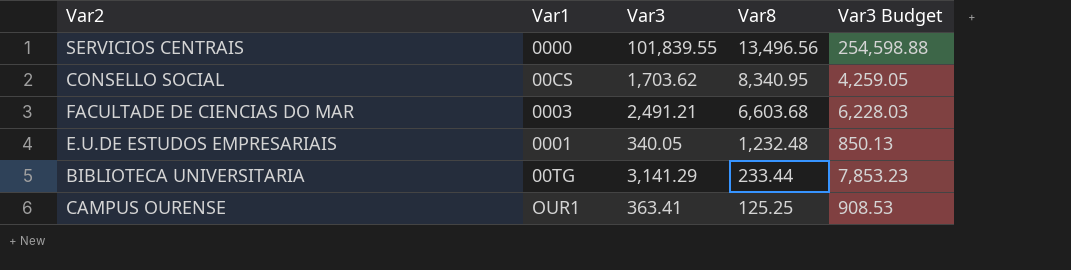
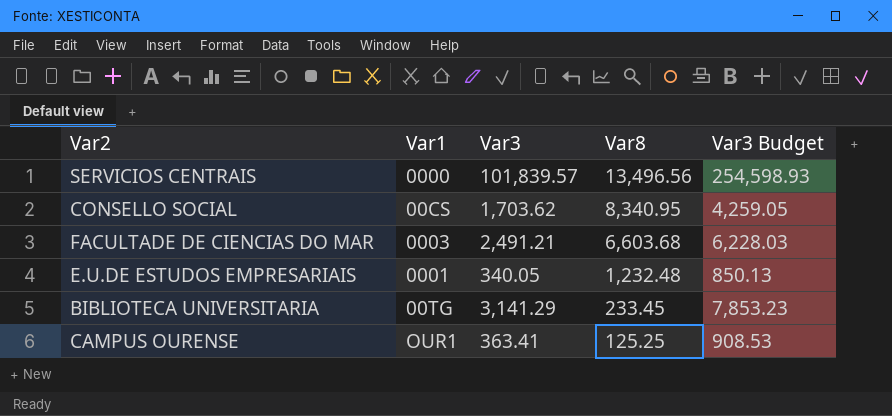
SERVICIOS CENTRAIS | Var3: 101,839.55 -> 101,839.57
SERVICIOS CENTRAIS | Var3 Budget: 254,598.88 -> 254,598.93
BIBLIOTECA UNIVERSITARIA | Var8: 233.44 -> 233.45

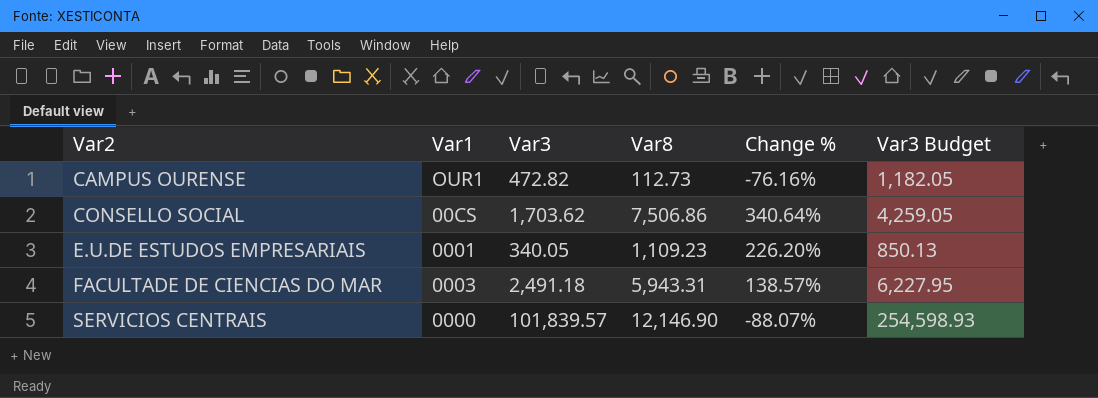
row order: Var8 descending -> Var2 ascending
column Change % | formula: none -> ([Var8] - [Var3]) / [Var3]
row BIBLIOTECA UNIVERSITARIA: 00TG | 3,141.29 | 233.45 | 7,853.23 -> none
CAMPUS OURENSE | Var3: 363.41 -> 472.82
CAMPUS OURENSE | Var8: 125.25 -> 112.73
CAMPUS OURENSE | Var3 Budget: 908.53 -> 1,182.05
CONSELLO SOCIAL | Var8: 8,340.95 -> 7,506.86
E.U.DE ESTUDOS EMPRESARIAIS | Var8: 1,232.48 -> 1,109.23
FACULTADE DE CIENCIAS DO MAR | Var3: 2,491.21 -> 2,491.18
FACULTADE DE CIENCIAS DO MAR | Var8: 6,603.68 -> 5,943.31
FACULTADE DE CIENCIAS DO MAR | Var3 Budget: 6,228.03 -> 6,227.95
SERVICIOS CENTRAIS | Var8: 13,496.56 -> 12,146.90

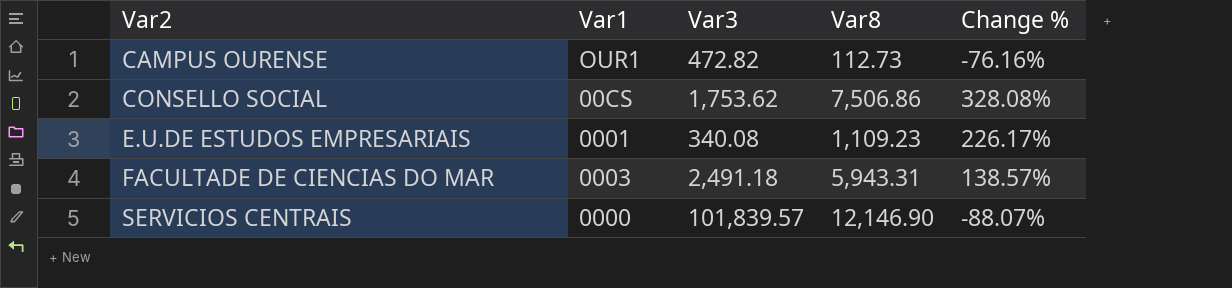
column Var3 Budget | formula: [Var3] * 2.5 -> none
CONSELLO SOCIAL | Var3: 1,703.62 -> 1,753.62
CONSELLO SOCIAL | Change %: 340.64% -> 328.08%
E.U.DE ESTUDOS EMPRESARIAIS | Var3: 340.05 -> 340.08
E.U.DE ESTUDOS EMPRESARIAIS | Change %: 226.20% -> 226.17%

